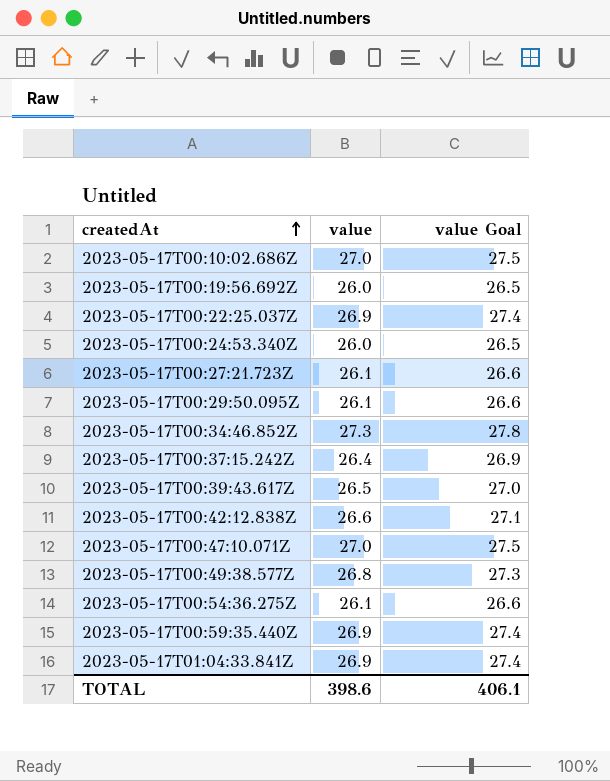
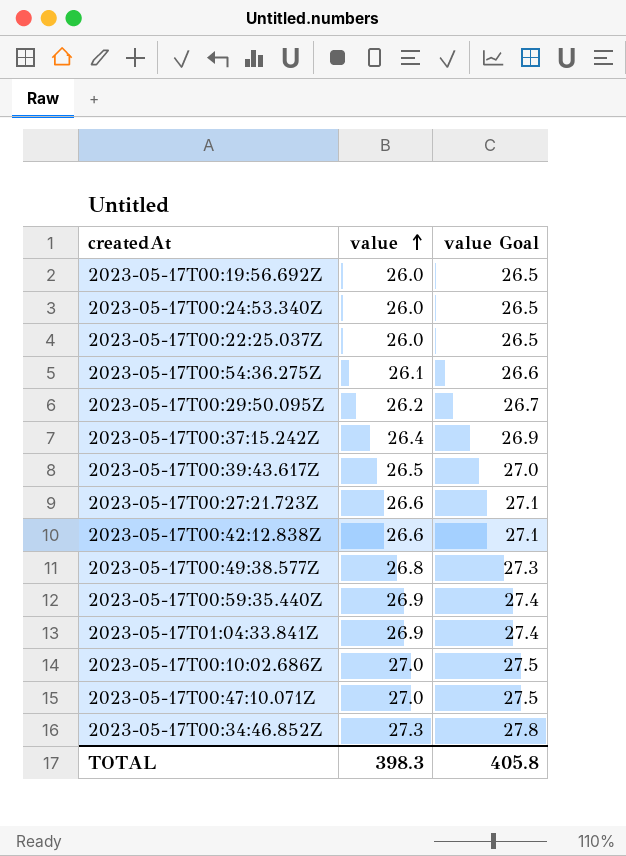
row order: createdAt ascending -> value ascending
2023-05-17T00:22:25.037Z | value: 26.9 -> 26.0
2023-05-17T00:22:25.037Z | value Goal: 27.4 -> 26.5
2023-05-17T00:29:50.095Z | value: 26.1 -> 26.2
2023-05-17T00:29:50.095Z | value Goal: 26.6 -> 26.7
2023-05-17T00:27:21.723Z | value: 26.1 -> 26.6
2023-05-17T00:27:21.723Z | value Goal: 26.6 -> 27.1
TOTAL | value: 398.6 -> 398.3
TOTAL | value Goal: 406.1 -> 405.8

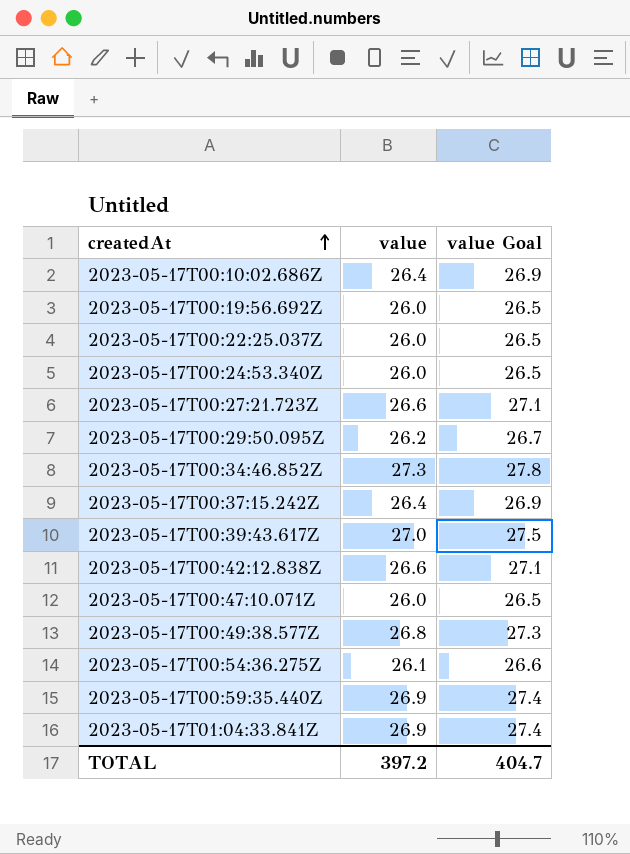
row order: value ascending -> createdAt ascending
2023-05-17T00:10:02.686Z | value: 27.0 -> 26.4
2023-05-17T00:10:02.686Z | value Goal: 27.5 -> 26.9
2023-05-17T00:39:43.617Z | value: 26.5 -> 27.0
2023-05-17T00:39:43.617Z | value Goal: 27.0 -> 27.5
2023-05-17T00:47:10.071Z | value: 27.0 -> 26.0
2023-05-17T00:47:10.071Z | value Goal: 27.5 -> 26.5
TOTAL | value: 398.3 -> 397.2
TOTAL | value Goal: 405.8 -> 404.7

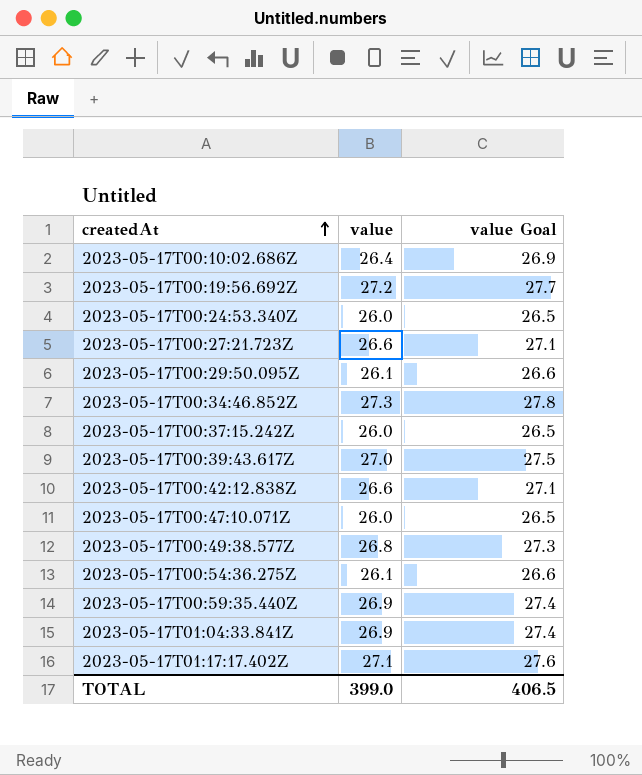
row 2023-05-17T00:22:25.037Z: 26.0 | 26.5 -> none
2023-05-17T00:19:56.692Z | value: 26.0 -> 27.2
2023-05-17T00:19:56.692Z | value Goal: 26.5 -> 27.7
2023-05-17T00:29:50.095Z | value: 26.2 -> 26.1
2023-05-17T00:29:50.095Z | value Goal: 26.7 -> 26.6
2023-05-17T00:37:15.242Z | value: 26.4 -> 26.0
2023-05-17T00:37:15.242Z | value Goal: 26.9 -> 26.5
row 2023-05-17T01:17:17.402Z: none -> 27.1 | 27.6
TOTAL | value: 397.2 -> 399.0
TOTAL | value Goal: 404.7 -> 406.5

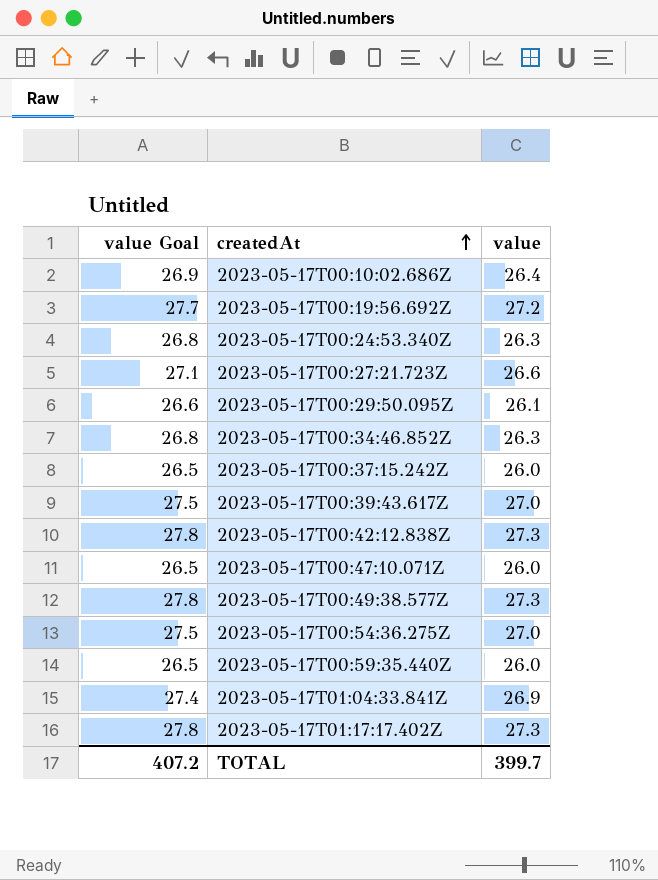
column value Goal | position: 3 -> 1
2023-05-17T00:24:53.340Z | value Goal: 26.5 -> 26.8
2023-05-17T00:24:53.340Z | value: 26.0 -> 26.3
2023-05-17T00:34:46.852Z | value Goal: 27.8 -> 26.8
2023-05-17T00:34:46.852Z | value: 27.3 -> 26.3
2023-05-17T00:42:12.838Z | value Goal: 27.1 -> 27.8
2023-05-17T00:42:12.838Z | value: 26.6 -> 27.3
2023-05-17T00:49:38.577Z | value Goal: 27.3 -> 27.8
2023-05-17T00:49:38.577Z | value: 26.8 -> 27.3
2023-05-17T00:54:36.275Z | value Goal: 26.6 -> 27.5
2023-05-17T00:54:36.275Z | value: 26.1 -> 27.0
2023-05-17T00:59:35.440Z | value Goal: 27.4 -> 26.5
2023-05-17T00:59:35.440Z | value: 26.9 -> 26.0
2023-05-17T01:17:17.402Z | value Goal: 27.6 -> 27.8
2023-05-17T01:17:17.402Z | value: 27.1 -> 27.3
TOTAL | value Goal: 406.5 -> 407.2
TOTAL | value: 399.0 -> 399.7

